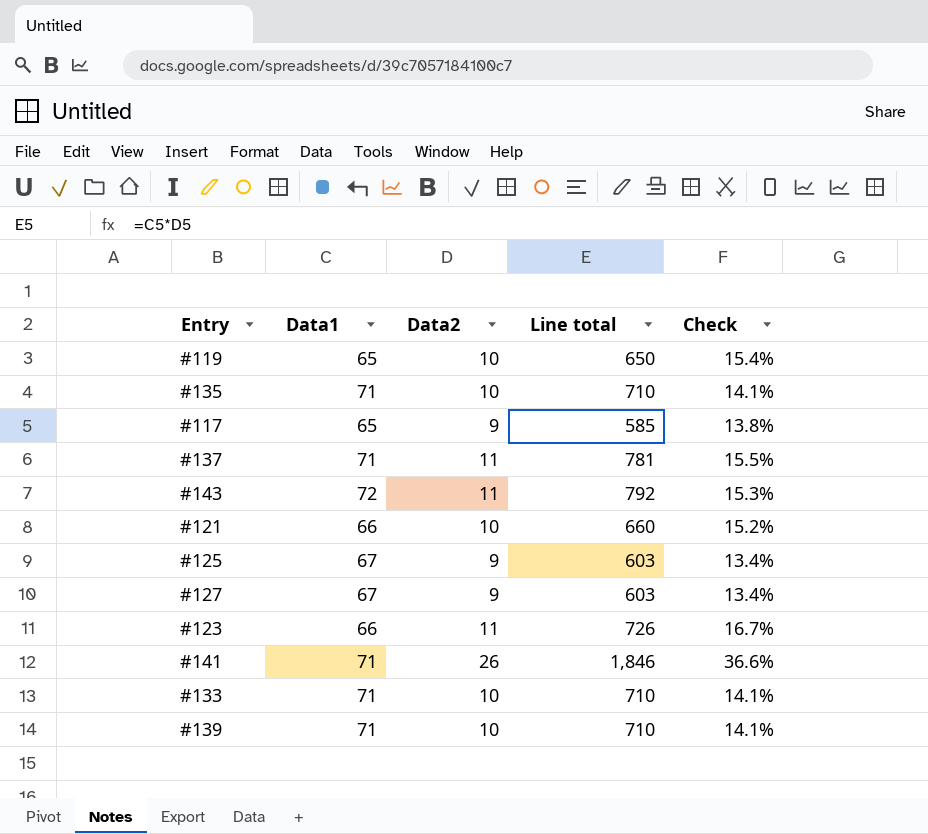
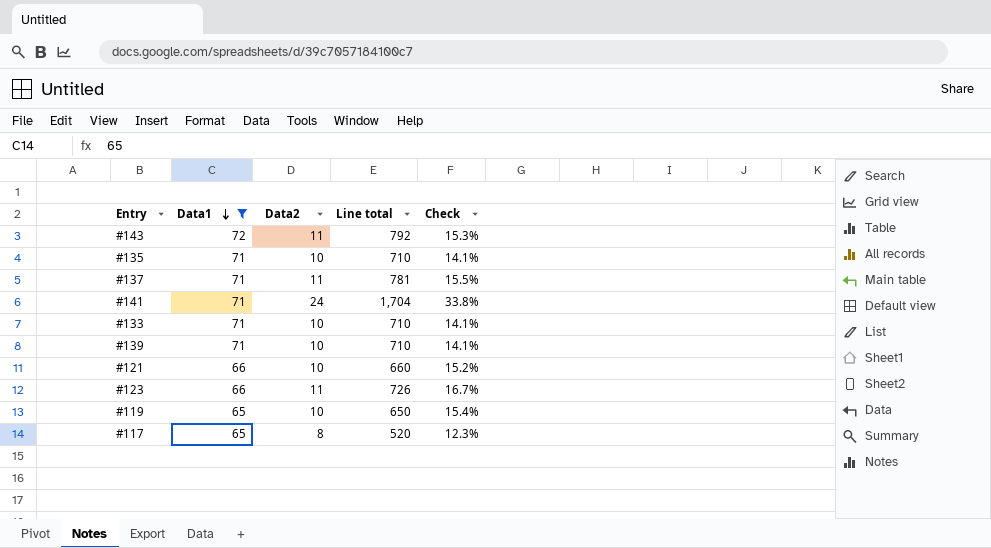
filter: none -> Data1 != 67
row order: none -> Data1 descending
#141 | Data2: 26 -> 24
#141 | Line total: 1,846 -> 1,704
#141 | Check: 36.6% -> 33.8%
#117 | Data2: 9 -> 8
#117 | Line total: 585 -> 520
#117 | Check: 13.8% -> 12.3%

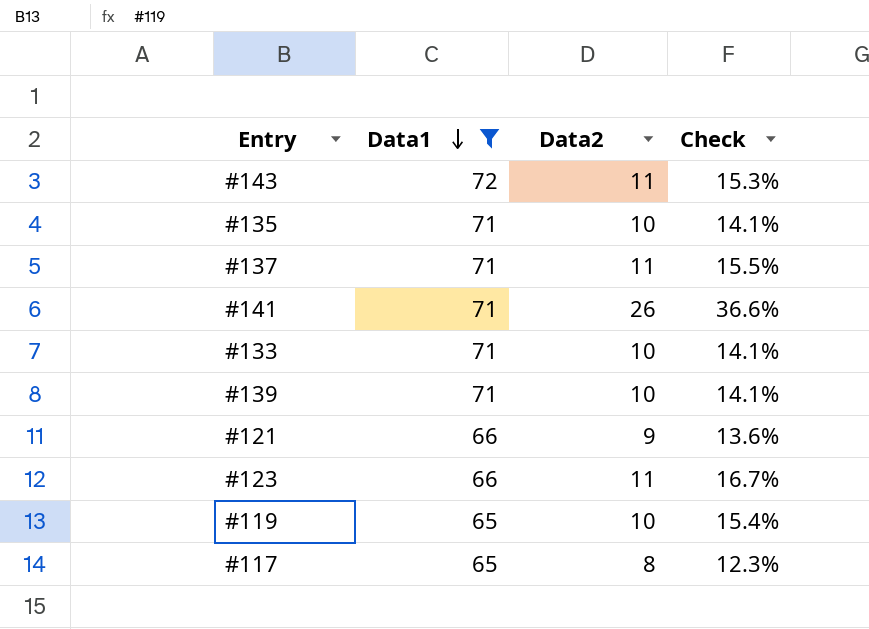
column Line total | formula: [Data1] * [Data2] -> none
#141 | Data2: 24 -> 26
#141 | Check: 33.8% -> 36.6%
#121 | Data2: 10 -> 9
#121 | Check: 15.2% -> 13.6%

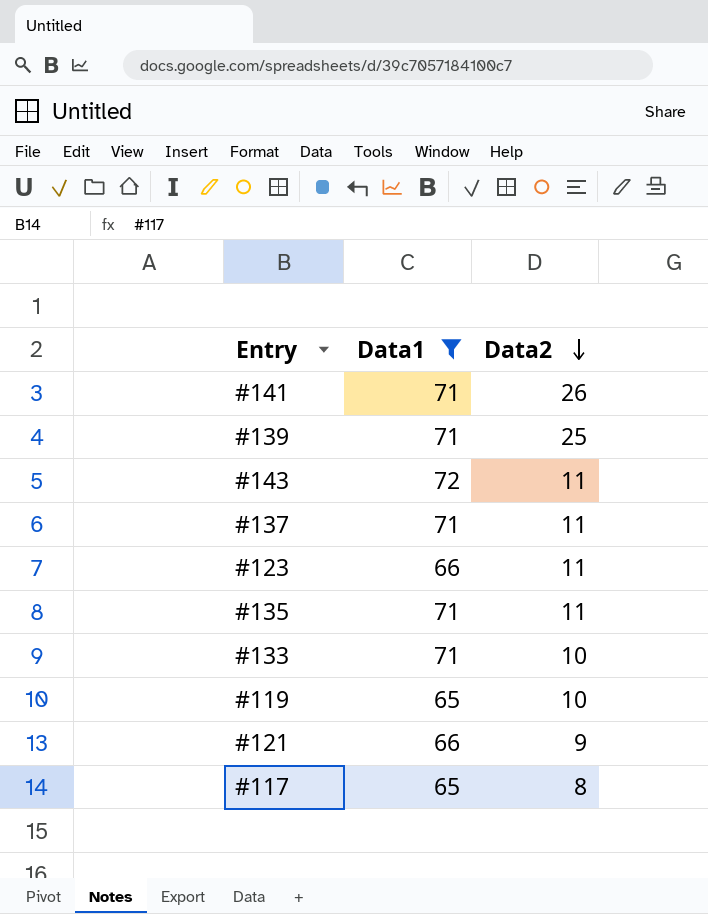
row order: Data1 descending -> Data2 descending
column Check | formula: [Data2] / [Data1] -> none
#139 | Data2: 10 -> 25
#135 | Data2: 10 -> 11

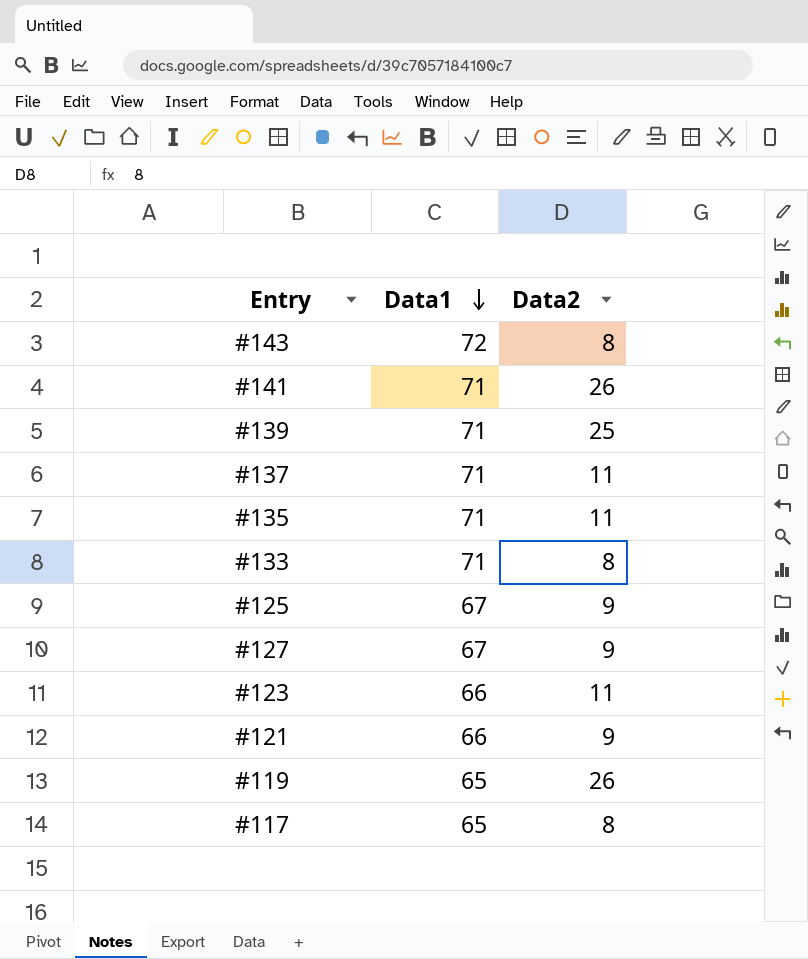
filter: Data1 != 67 -> none
row order: Data2 descending -> Data1 descending
#143 | Data2: 11 -> 8
#133 | Data2: 10 -> 8
#119 | Data2: 10 -> 26

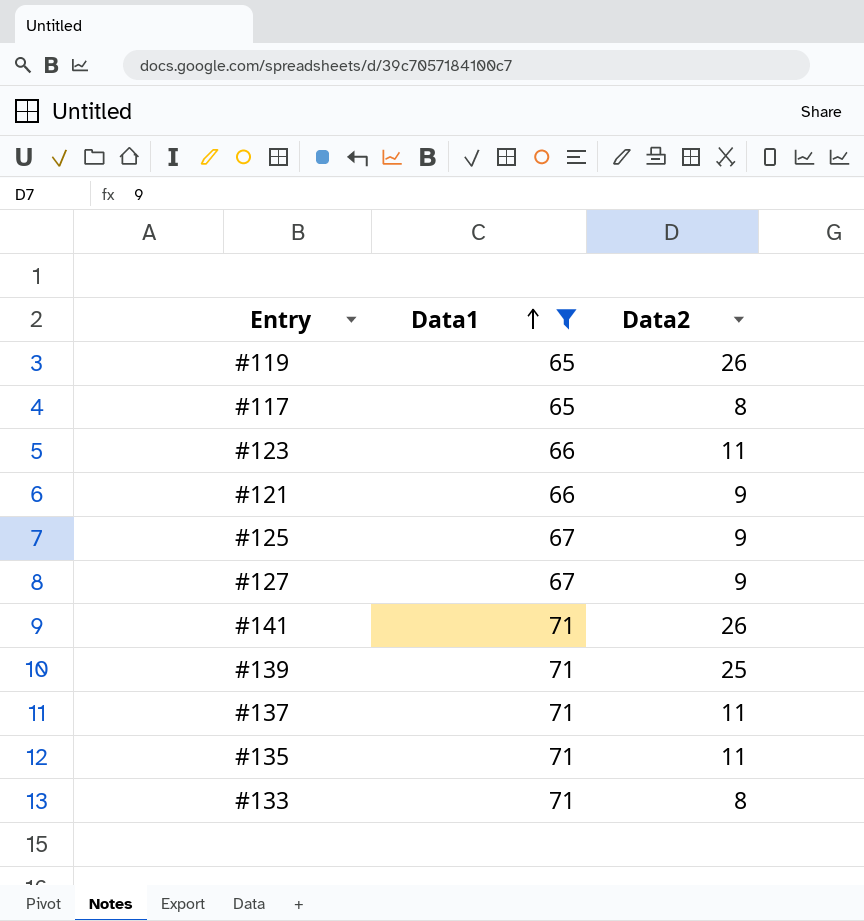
filter: none -> Data1 != 72
row order: Data1 descending -> Data1 ascending

